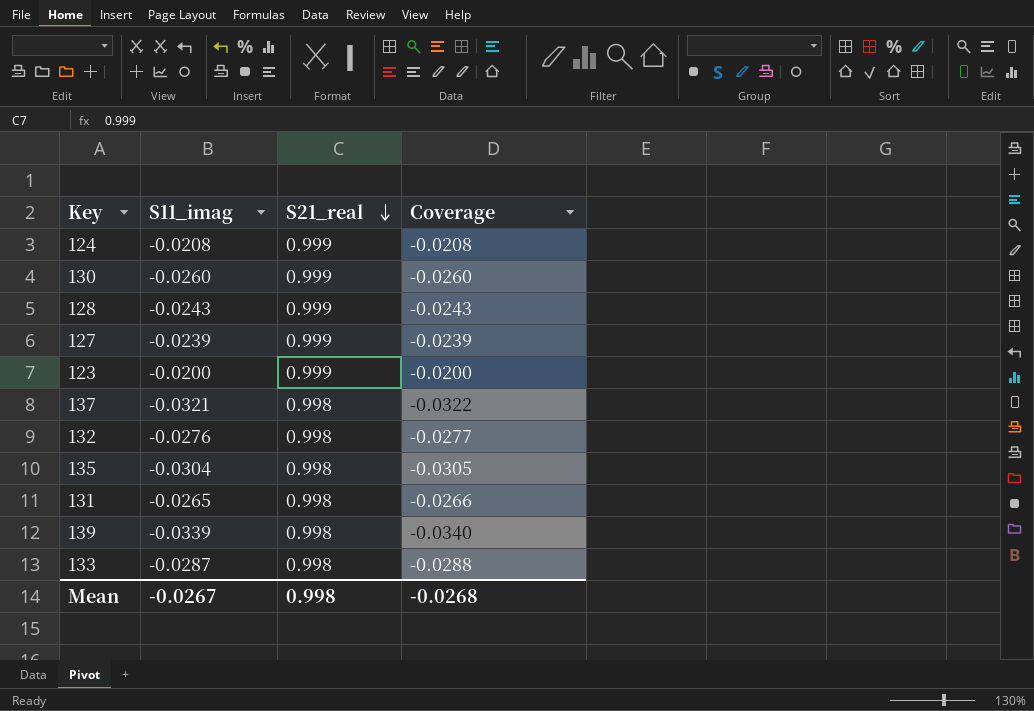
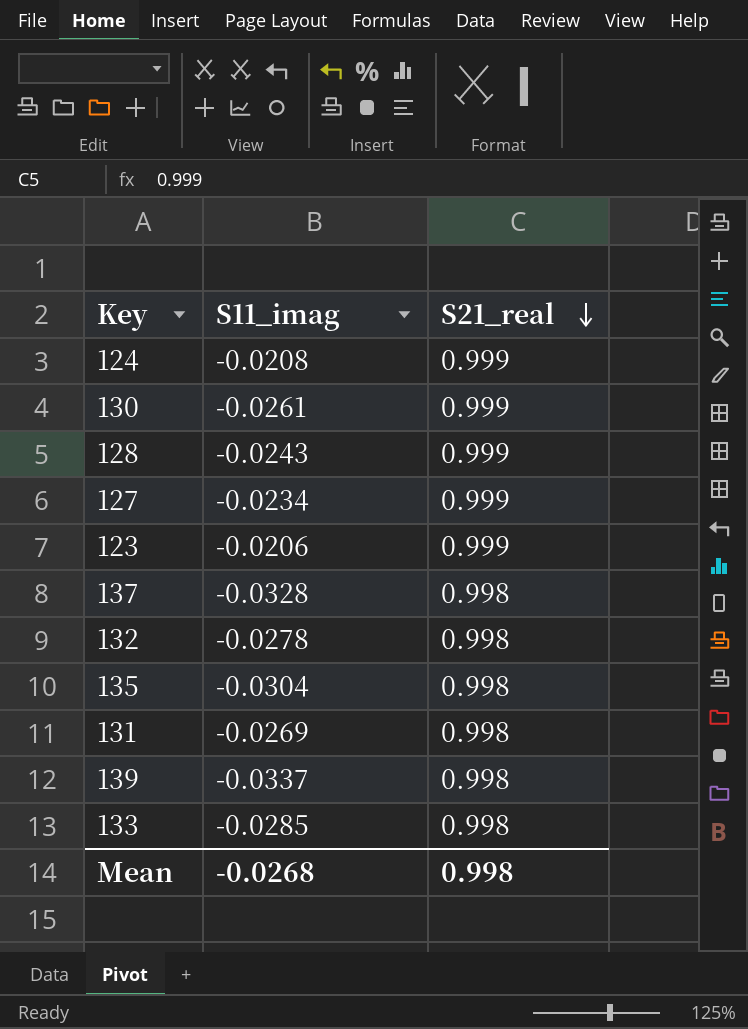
column Coverage | formula: [S11_imag] / [S21_real] -> none
130 | S11_imag: -0.0260 -> -0.0261
127 | S11_imag: -0.0239 -> -0.0234
123 | S11_imag: -0.0200 -> -0.0206
137 | S11_imag: -0.0321 -> -0.0328
132 | S11_imag: -0.0276 -> -0.0278
131 | S11_imag: -0.0265 -> -0.0269
139 | S11_imag: -0.0339 -> -0.0337
133 | S11_imag: -0.0287 -> -0.0285
Mean | S11_imag: -0.0267 -> -0.0268

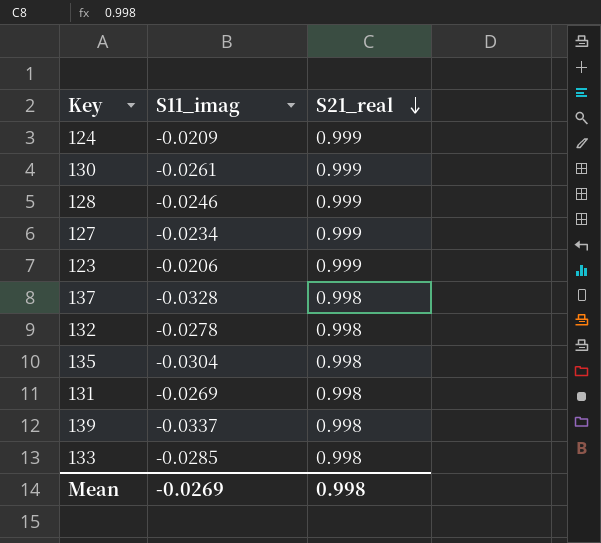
124 | S11_imag: -0.0208 -> -0.0209
128 | S11_imag: -0.0243 -> -0.0246
Mean | S11_imag: -0.0268 -> -0.0269

